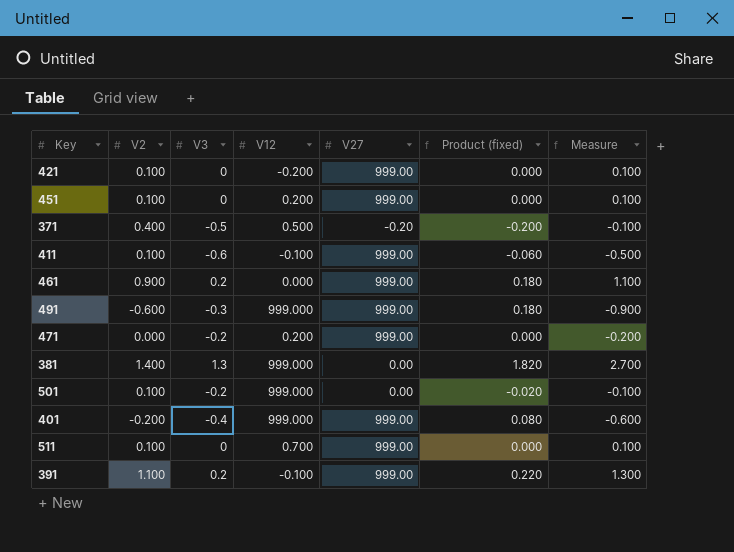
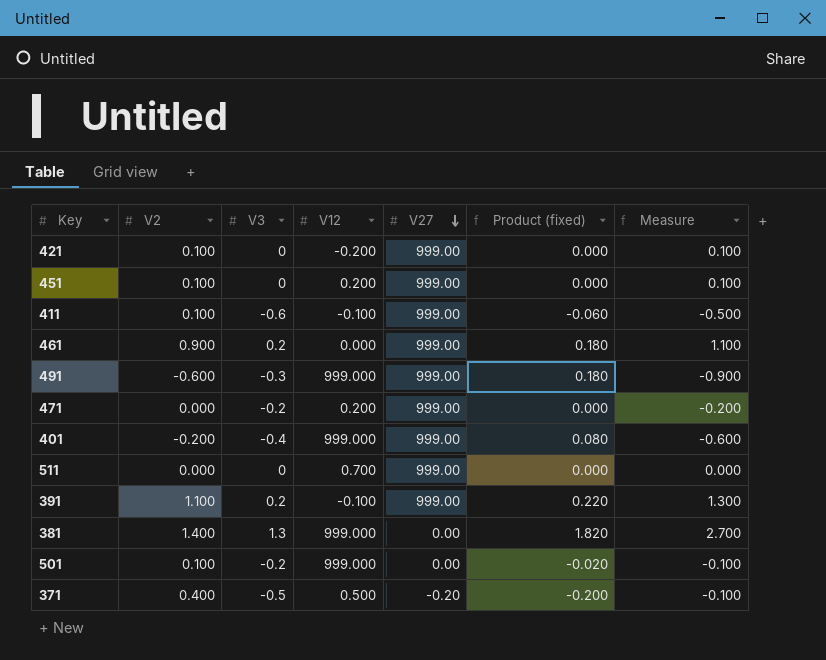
row order: none -> V27 descending
511 | V2: 0.100 -> 0.000
511 | Measure: 0.100 -> 0.000

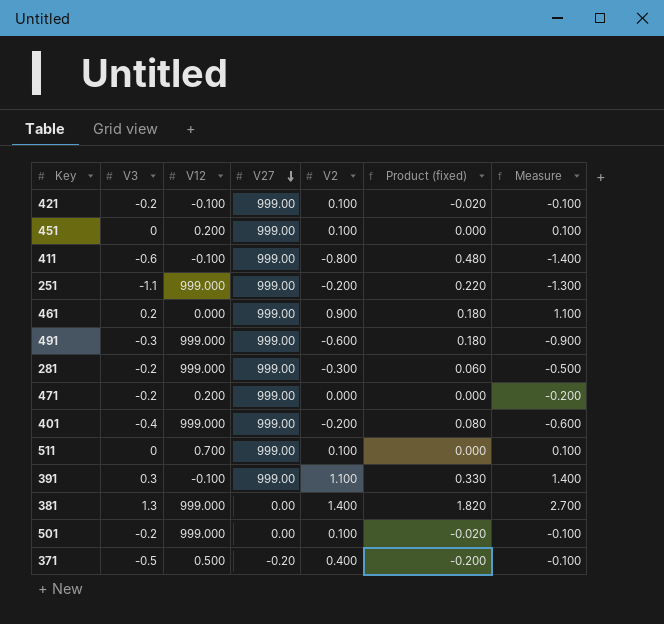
column V2 | position: 2 -> 5
421 | V3: 0 -> -0.2
421 | V12: -0.200 -> -0.100
421 | Product (fixed): 0.000 -> -0.020
421 | Measure: 0.100 -> -0.100
411 | V2: 0.100 -> -0.800
411 | Product (fixed): -0.060 -> 0.480
411 | Measure: -0.500 -> -1.400
row 251: none -> -1.1 | 999.000 | 999.00 | -0.200 | 0.220 | -1.300
row 281: none -> -0.2 | 999.000 | 999.00 | -0.300 | 0.060 | -0.500
511 | V2: 0.000 -> 0.100
511 | Measure: 0.000 -> 0.100
391 | V3: 0.2 -> 0.3
391 | Product (fixed): 0.220 -> 0.330
391 | Measure: 1.300 -> 1.400

